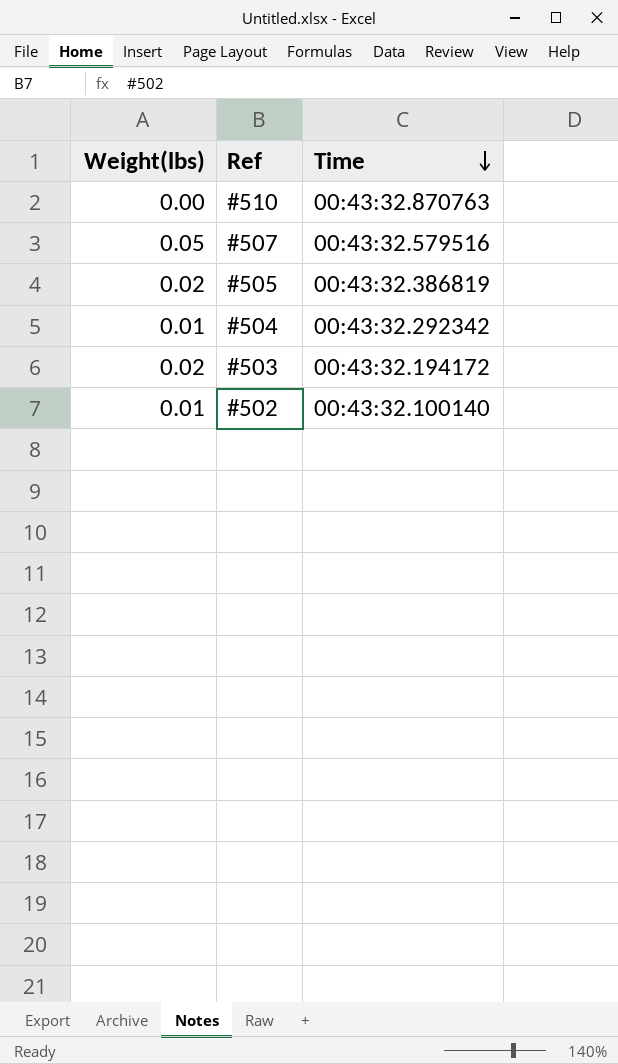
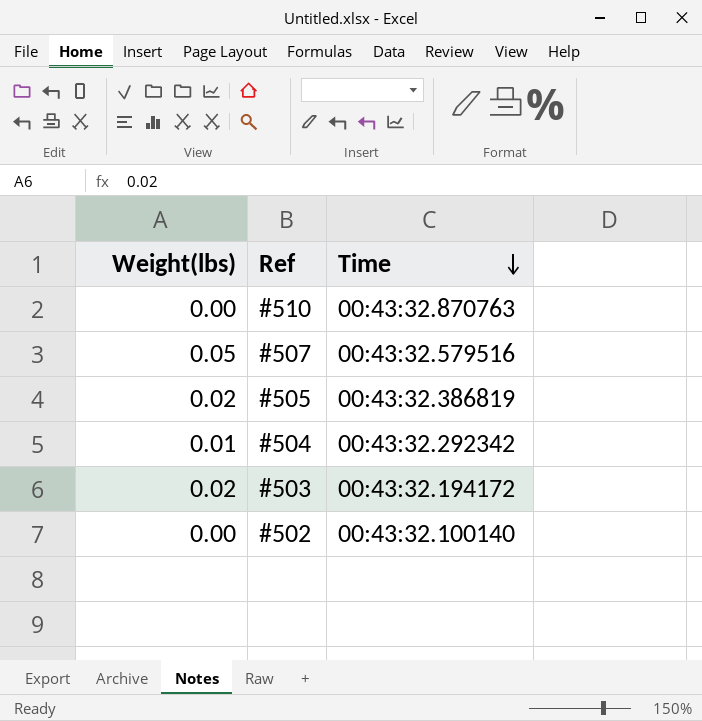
#502 | Weight(lbs): 0.01 -> 0.00

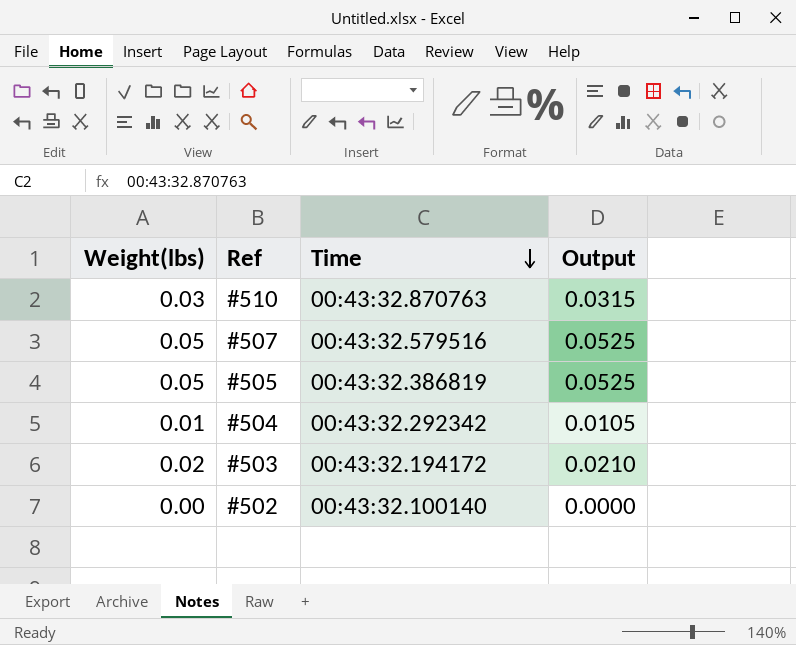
column Output | formula: none -> [Weight(lbs)] * 1.05
#510 | Weight(lbs): 0.00 -> 0.03
#505 | Weight(lbs): 0.02 -> 0.05

